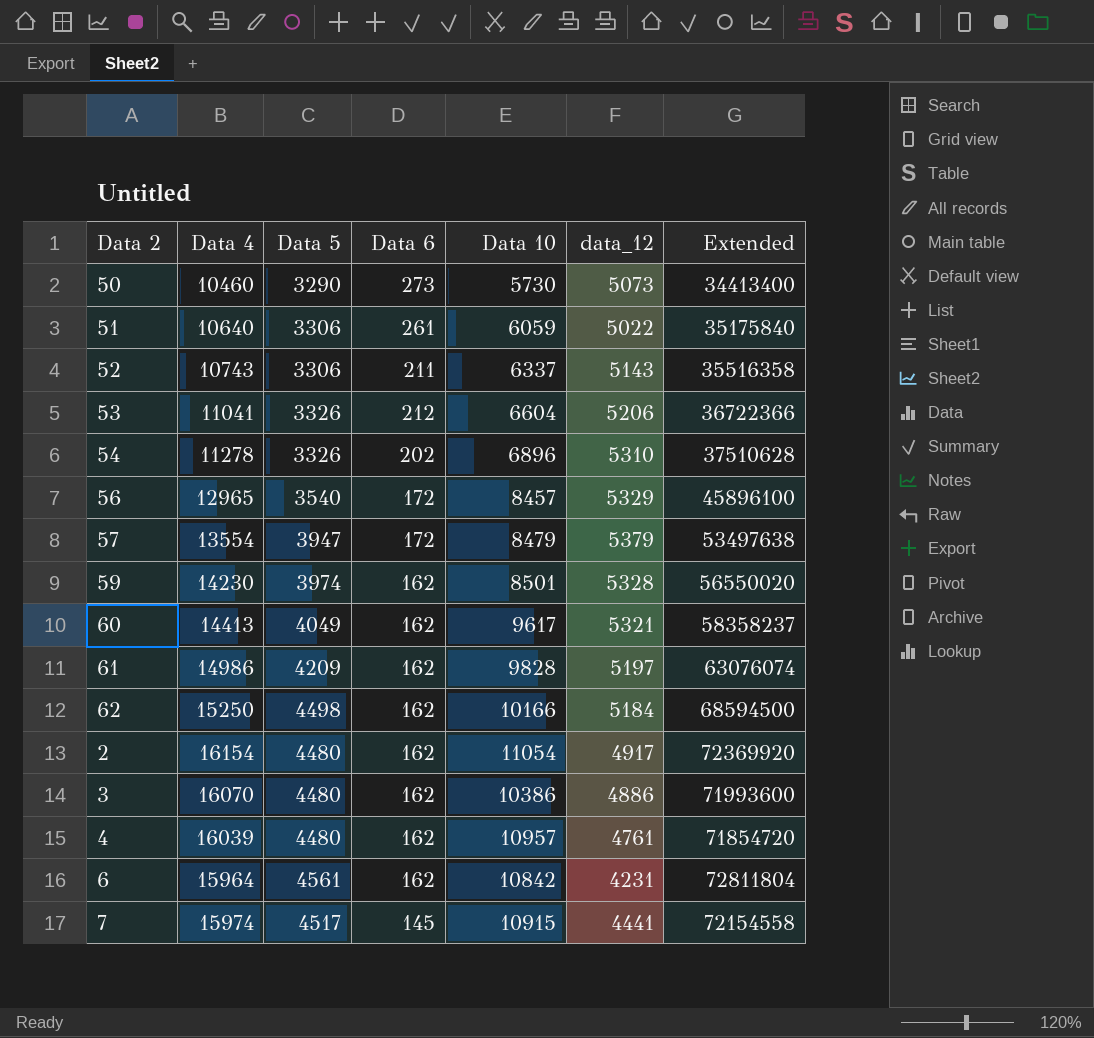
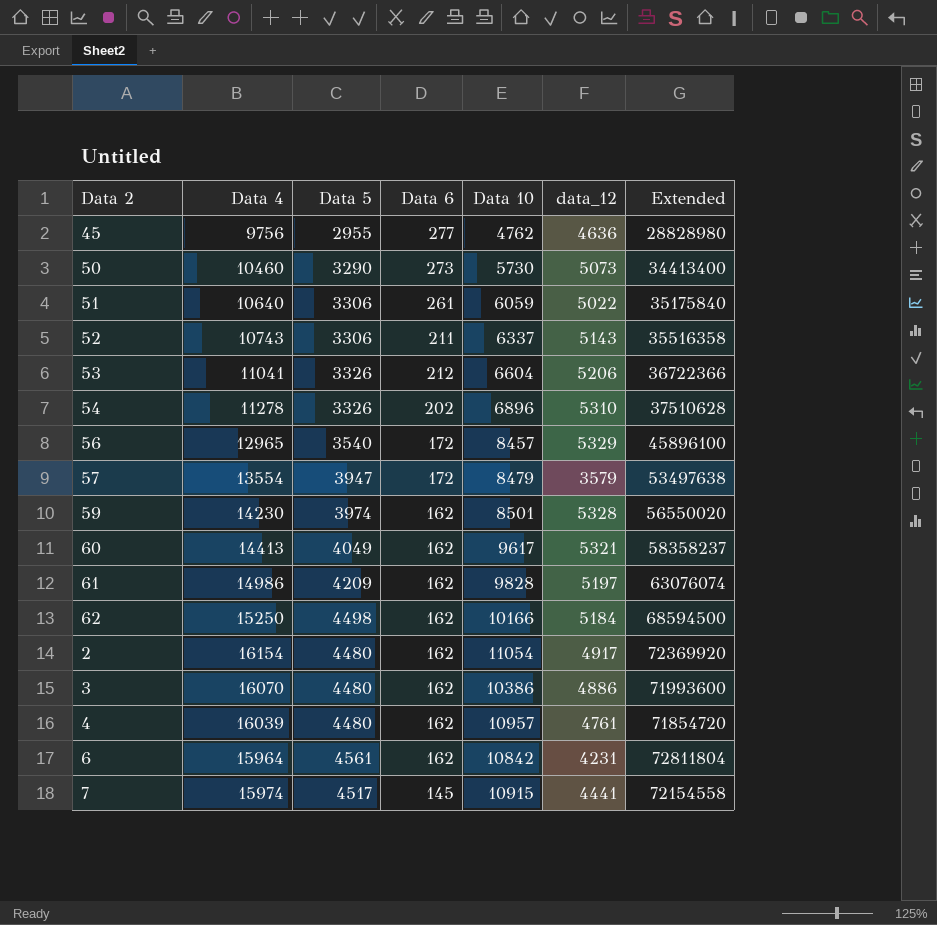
row 45: none -> 9756 | 2955 | 277 | 4762 | 4636 | 28828980
57 | data_12: 5379 -> 3579

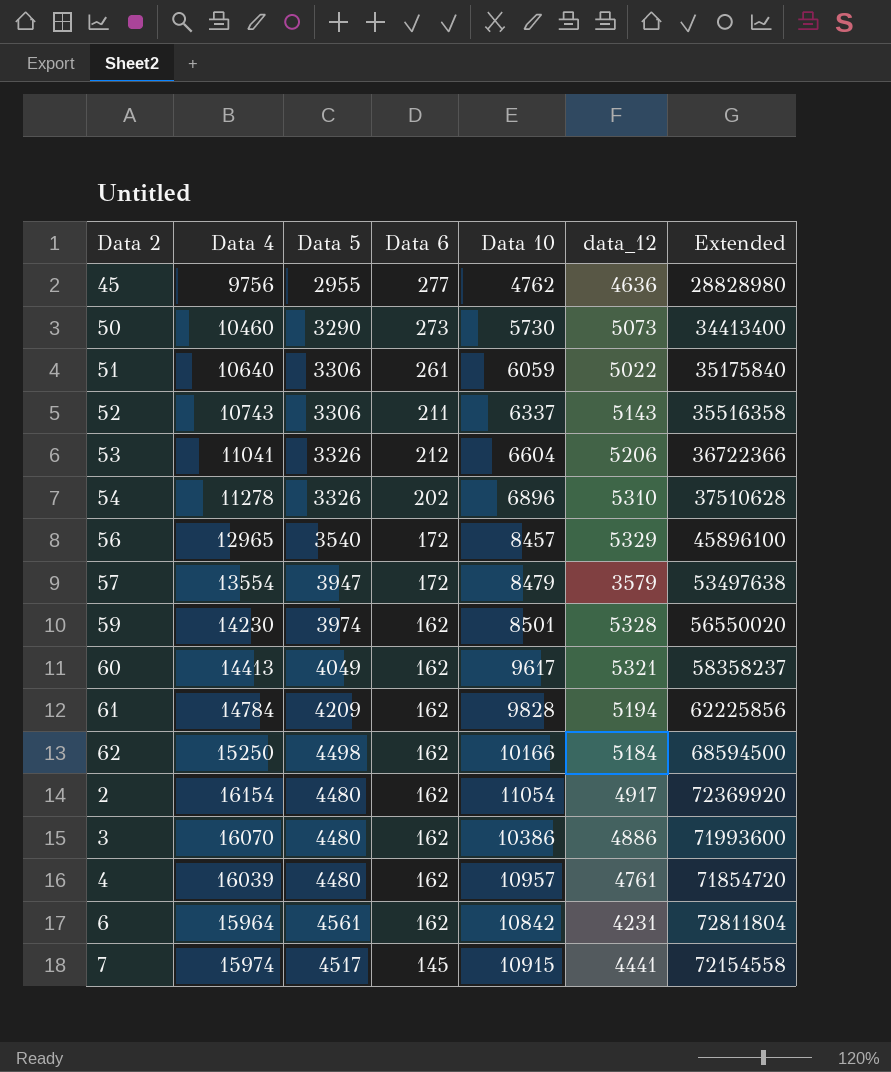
61 | Data 4: 14986 -> 14784
61 | data_12: 5197 -> 5194
61 | Extended: 63076074 -> 62225856

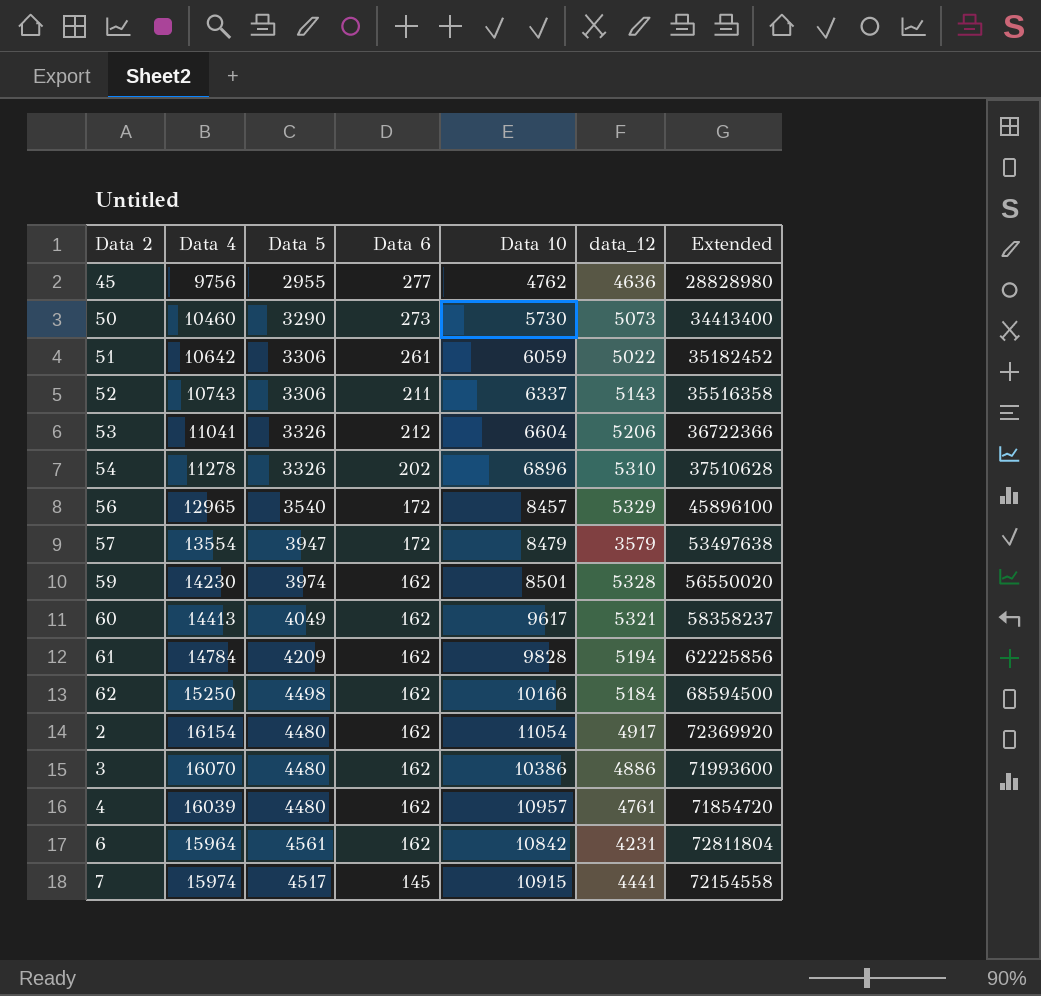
51 | Data 4: 10640 -> 10642
51 | Extended: 35175840 -> 35182452

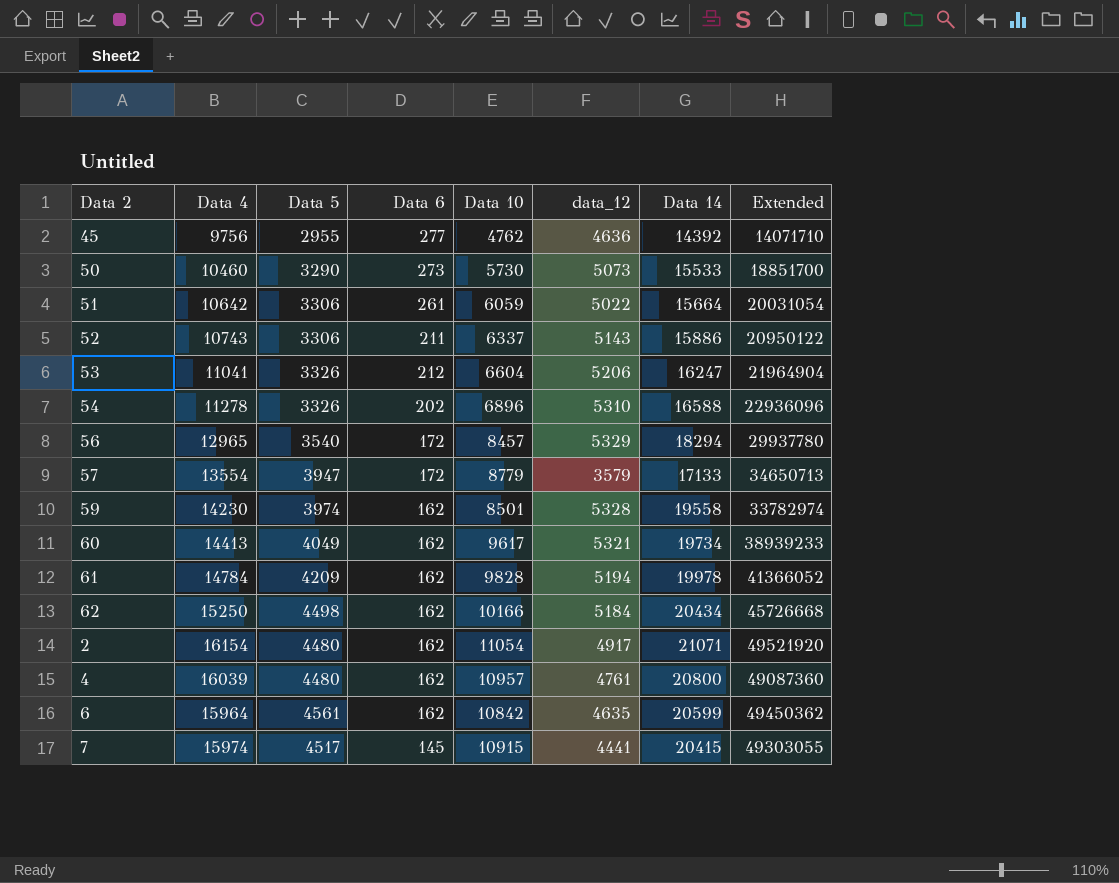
column Data 14 | formula: none -> [Data 4] + [data_12]
column Extended | formula: [Data 4] * [Data 5] -> [Data 5] * [Data 10]
row 3: 16070 | 4480 | 162 | 10386 | 4886 | 71993600 -> none
57 | Data 10: 8479 -> 8779
6 | data_12: 4231 -> 4635

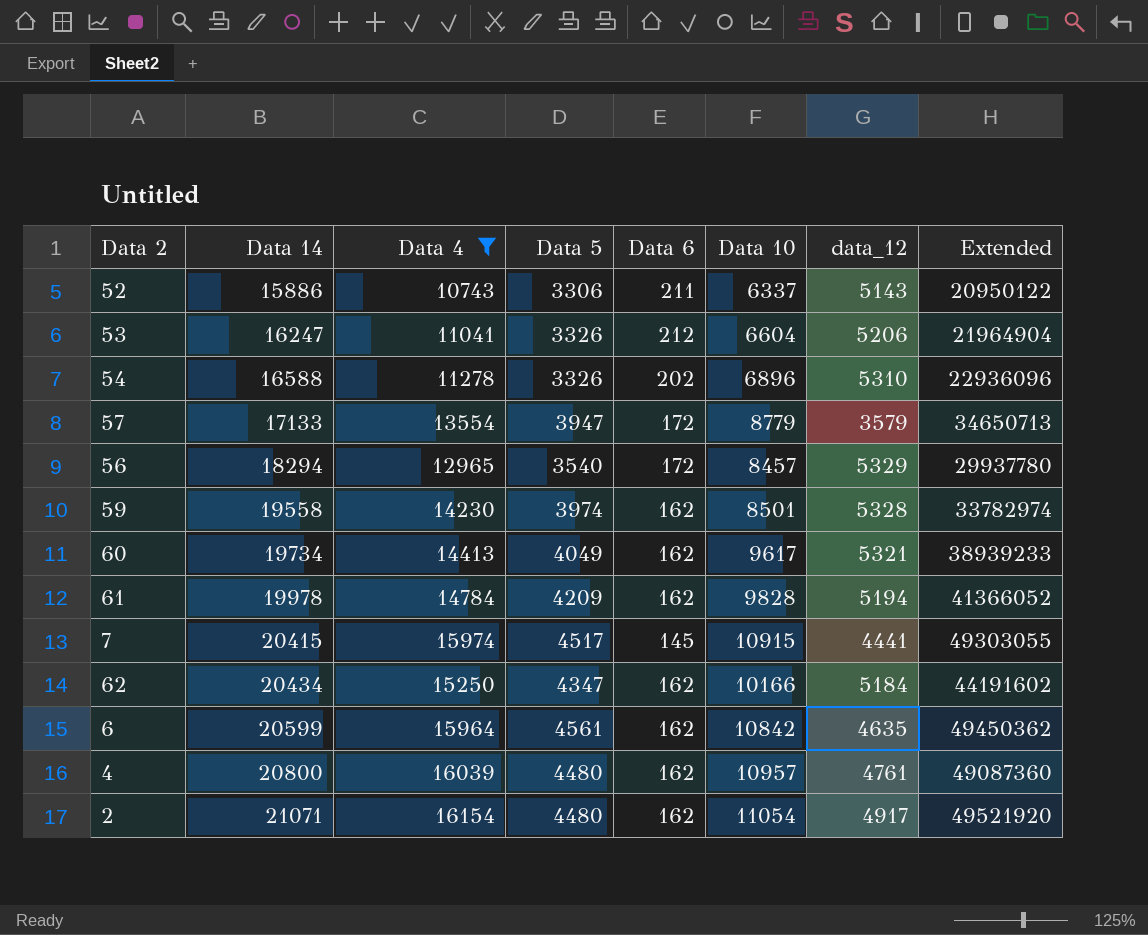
filter: none -> Data 4 >= 10743
row order: none -> Data 14 ascending
column Data 14 | position: 7 -> 2
62 | Data 5: 4498 -> 4347
62 | Extended: 45726668 -> 44191602

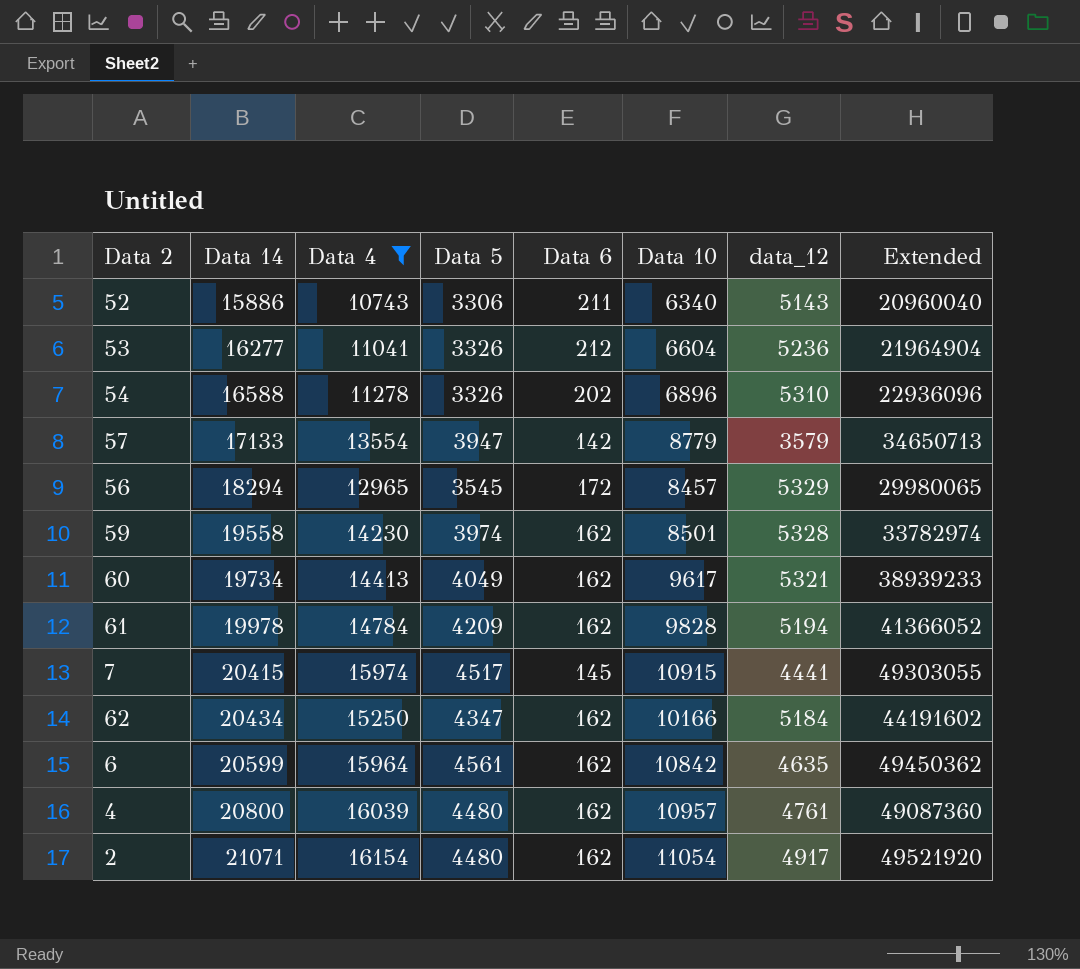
52 | Data 10: 6337 -> 6340
52 | Extended: 20950122 -> 20960040
53 | Data 14: 16247 -> 16277
53 | data_12: 5206 -> 5236
57 | Data 6: 172 -> 142
56 | Data 5: 3540 -> 3545
56 | Extended: 29937780 -> 29980065

